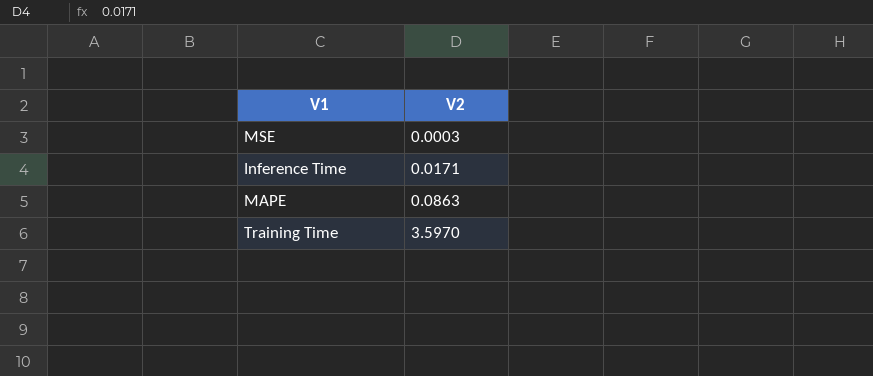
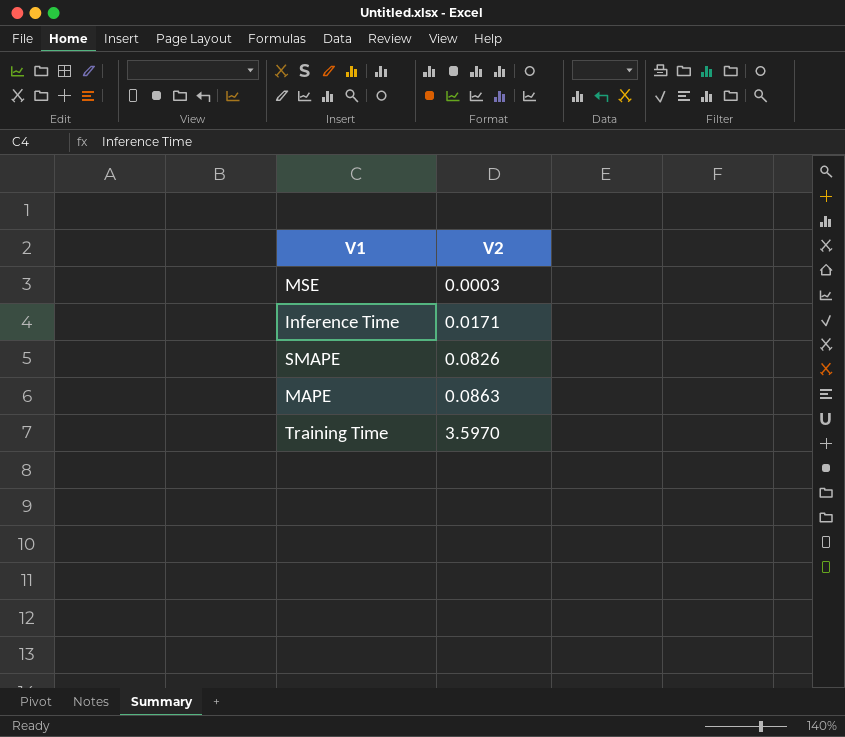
row SMAPE: none -> 0.0826

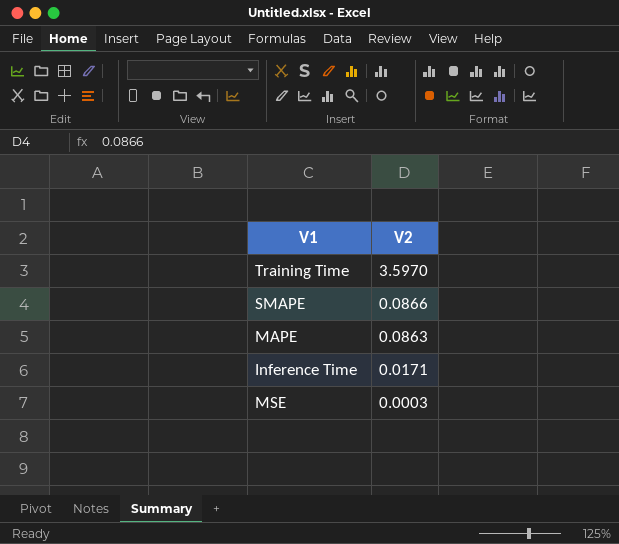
row order: V2 ascending -> V2 descending
SMAPE | V2: 0.0826 -> 0.0866

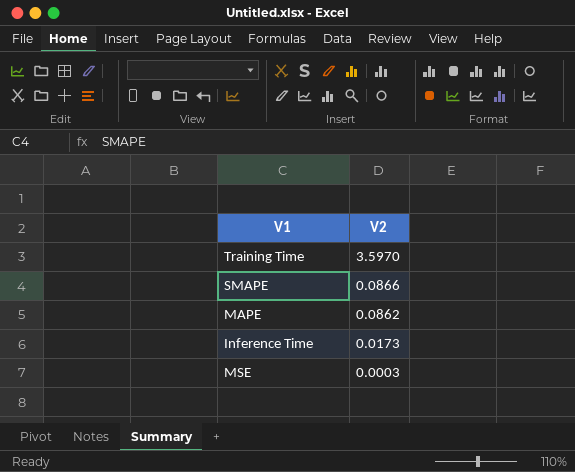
MAPE | V2: 0.0863 -> 0.0862
Inference Time | V2: 0.0171 -> 0.0173

